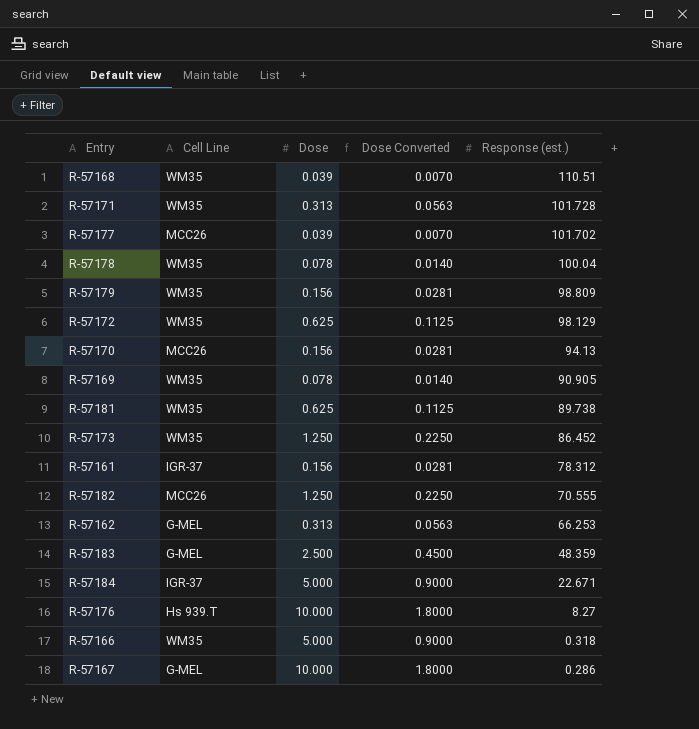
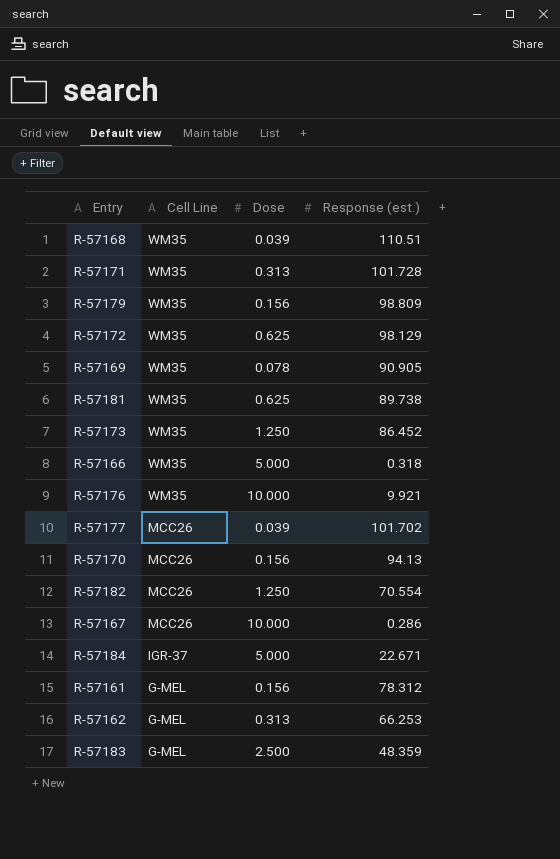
row order: Response (est.) descending -> Cell Line descending
column Dose Converted | formula: [Dose] * 0.18 -> none
row R-57178: WM35 | 0.078 | 0.0140 | 100.04 -> none
R-57176 | Cell Line: Hs 939.T -> WM35
R-57176 | Response (est.): 8.27 -> 9.921
R-57182 | Response (est.): 70.555 -> 70.554
R-57167 | Cell Line: G-MEL -> MCC26
R-57161 | Cell Line: IGR-37 -> G-MEL

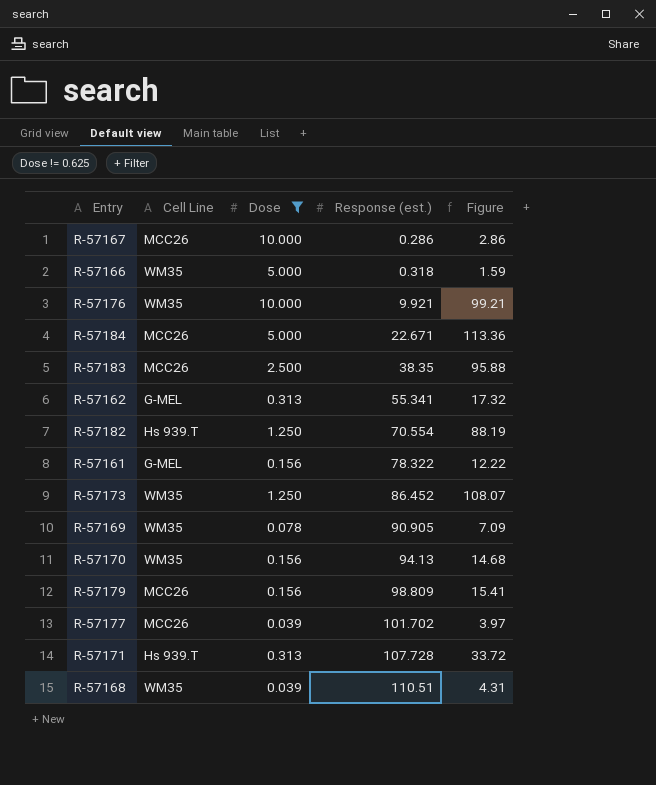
filter: none -> Dose != 0.625
row order: Cell Line descending -> Response (est.) ascending
column Figure | formula: none -> [Dose] * [Response (est.)]
R-57184 | Cell Line: IGR-37 -> MCC26
R-57183 | Cell Line: G-MEL -> MCC26
R-57183 | Response (est.): 48.359 -> 38.35
R-57162 | Response (est.): 66.253 -> 55.341
R-57182 | Cell Line: MCC26 -> Hs 939.T
R-57161 | Response (est.): 78.312 -> 78.322
R-57170 | Cell Line: MCC26 -> WM35
R-57179 | Cell Line: WM35 -> MCC26
R-57171 | Cell Line: WM35 -> Hs 939.T
R-57171 | Response (est.): 101.728 -> 107.728

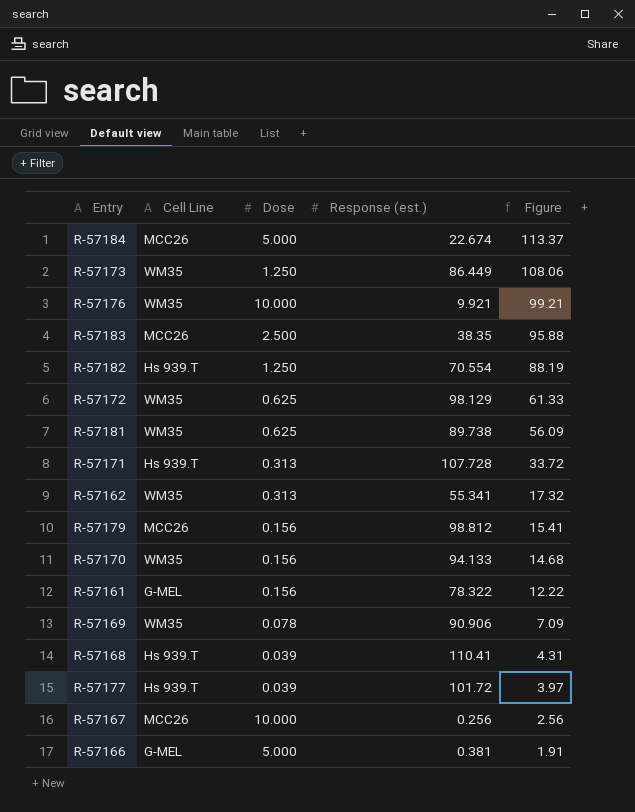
filter: Dose != 0.625 -> none
row order: Response (est.) ascending -> Figure descending
R-57184 | Response (est.): 22.671 -> 22.674
R-57184 | Figure: 113.36 -> 113.37
R-57173 | Response (est.): 86.452 -> 86.449
R-57173 | Figure: 108.07 -> 108.06
R-57162 | Cell Line: G-MEL -> WM35
R-57179 | Response (est.): 98.809 -> 98.812
R-57170 | Response (est.): 94.13 -> 94.133
R-57169 | Response (est.): 90.905 -> 90.906
R-57168 | Cell Line: WM35 -> Hs 939.T
R-57168 | Response (est.): 110.51 -> 110.41
R-57177 | Cell Line: MCC26 -> Hs 939.T
R-57177 | Response (est.): 101.702 -> 101.72
R-57167 | Response (est.): 0.286 -> 0.256
R-57167 | Figure: 2.86 -> 2.56
R-57166 | Cell Line: WM35 -> G-MEL
R-57166 | Response (est.): 0.318 -> 0.381
R-57166 | Figure: 1.59 -> 1.91

